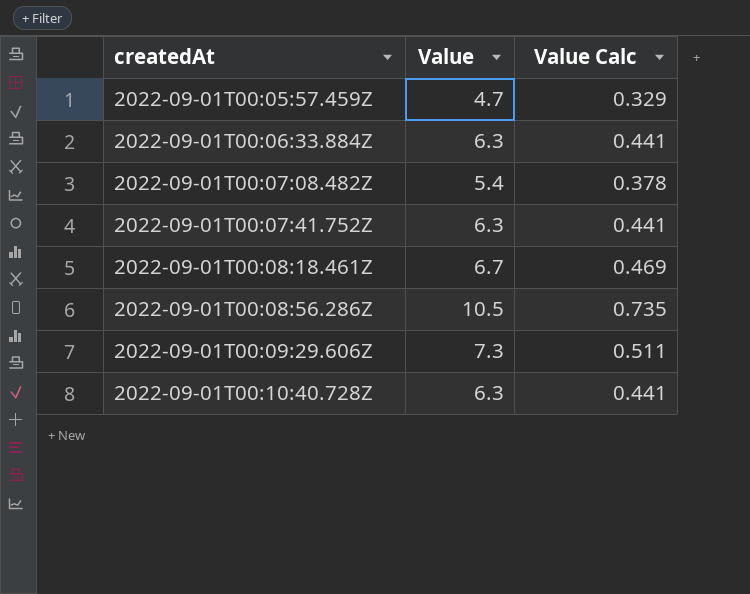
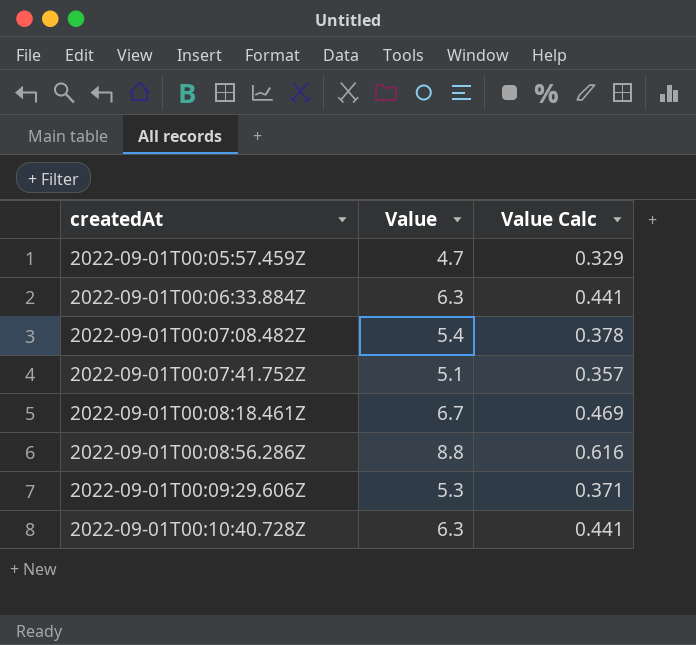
2022-09-01T00:07:41.752Z | Value: 6.3 -> 5.1
2022-09-01T00:07:41.752Z | Value Calc: 0.441 -> 0.357
2022-09-01T00:08:56.286Z | Value: 10.5 -> 8.8
2022-09-01T00:08:56.286Z | Value Calc: 0.735 -> 0.616
2022-09-01T00:09:29.606Z | Value: 7.3 -> 5.3
2022-09-01T00:09:29.606Z | Value Calc: 0.511 -> 0.371

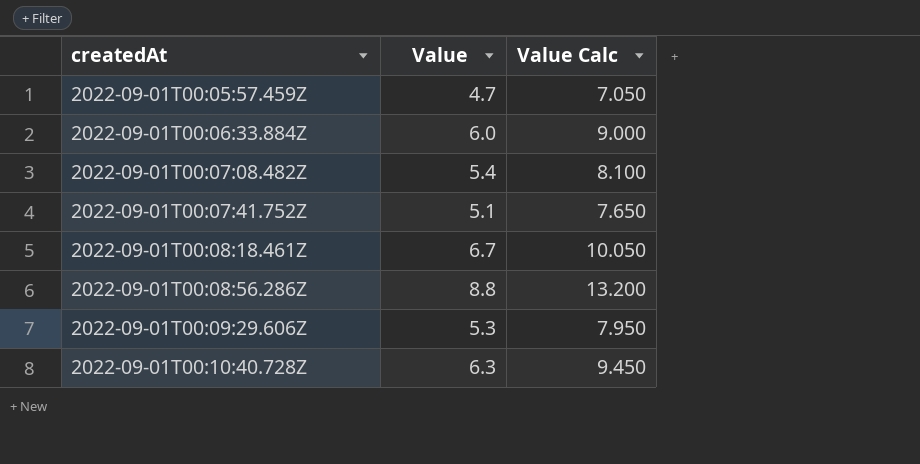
column Value Calc | formula: [Value] * 0.07 -> [Value] * 1.5
2022-09-01T00:06:33.884Z | Value: 6.3 -> 6.0

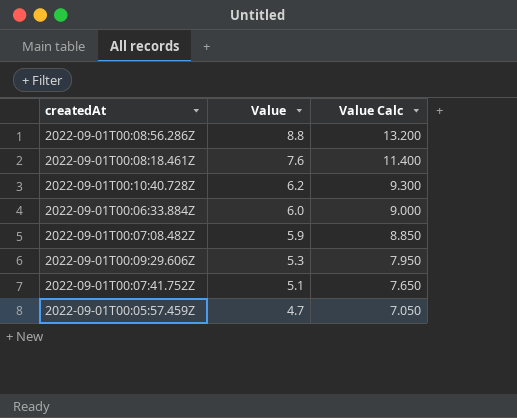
row order: createdAt ascending -> Value descending
2022-09-01T00:08:18.461Z | Value: 6.7 -> 7.6
2022-09-01T00:08:18.461Z | Value Calc: 10.050 -> 11.400
2022-09-01T00:10:40.728Z | Value: 6.3 -> 6.2
2022-09-01T00:10:40.728Z | Value Calc: 9.450 -> 9.300
2022-09-01T00:07:08.482Z | Value: 5.4 -> 5.9
2022-09-01T00:07:08.482Z | Value Calc: 8.100 -> 8.850

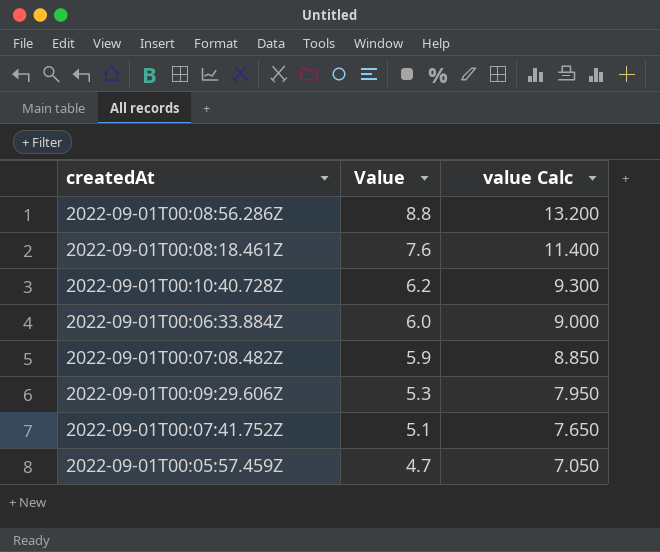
column name: Value Calc -> value Calc

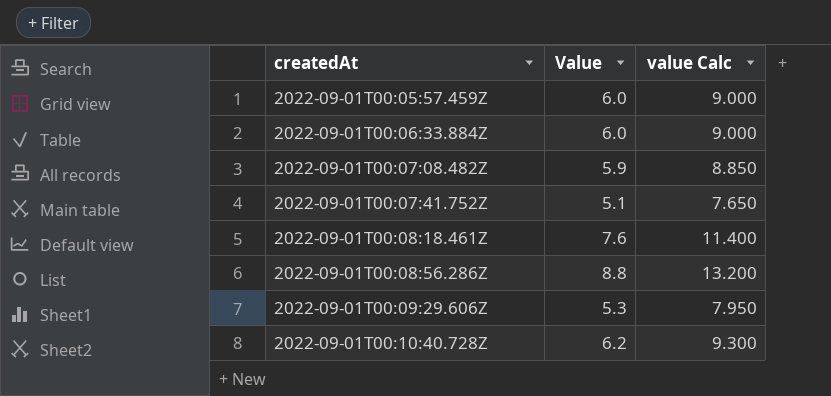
row order: Value descending -> createdAt ascending
2022-09-01T00:05:57.459Z | Value: 4.7 -> 6.0
2022-09-01T00:05:57.459Z | value Calc: 7.050 -> 9.000

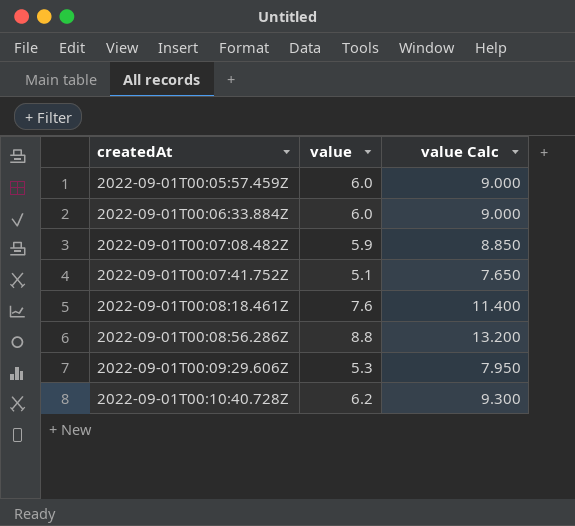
column name: Value -> value

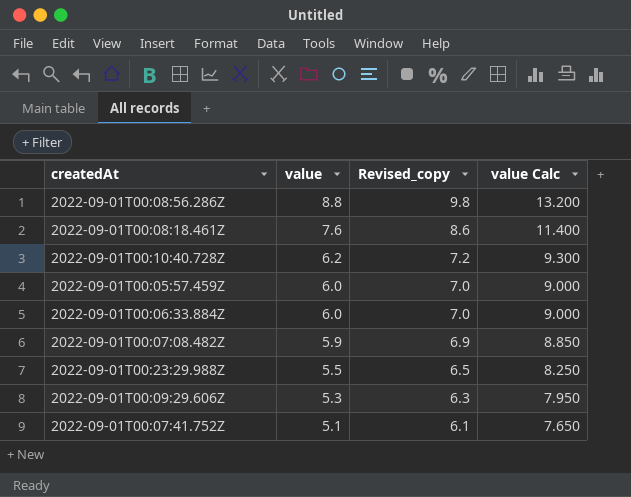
row order: createdAt ascending -> value descending
column Revised_copy | formula: none -> [value] + 1
row 2022-09-01T00:23:29.988Z: none -> 5.5 | 6.5 | 8.250

